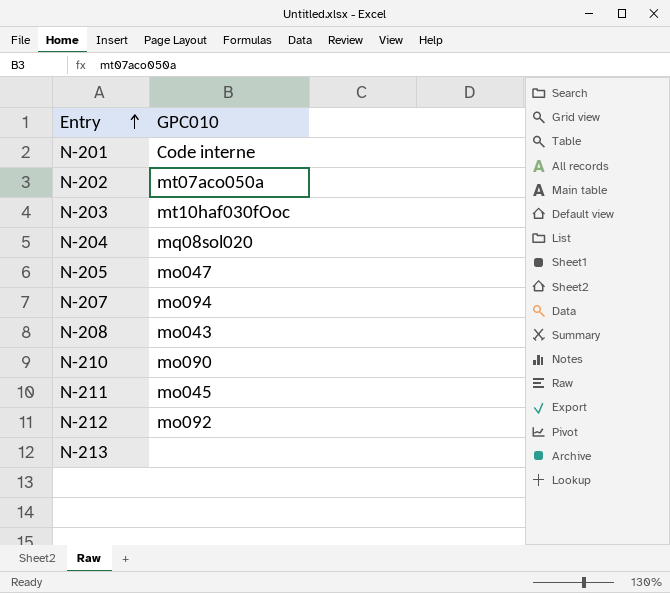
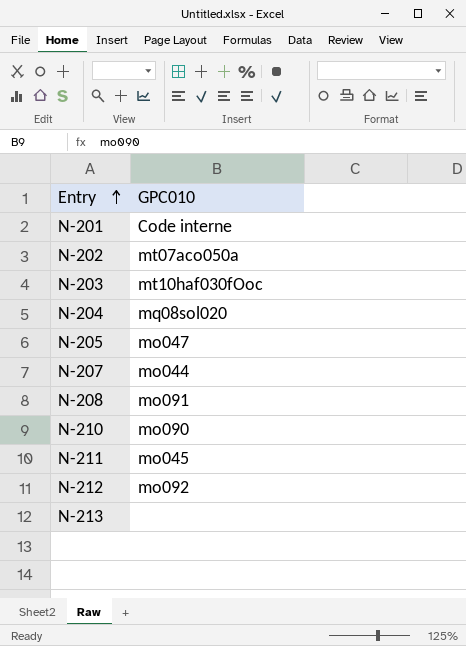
N-207 | GPC010: mo094 -> mo044
N-208 | GPC010: mo043 -> mo091

